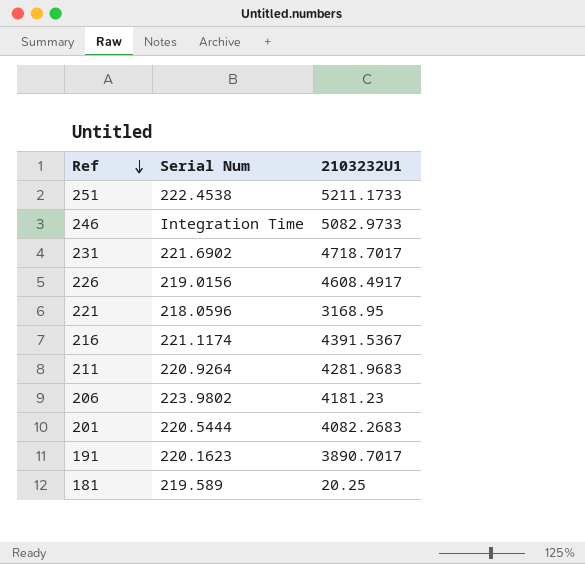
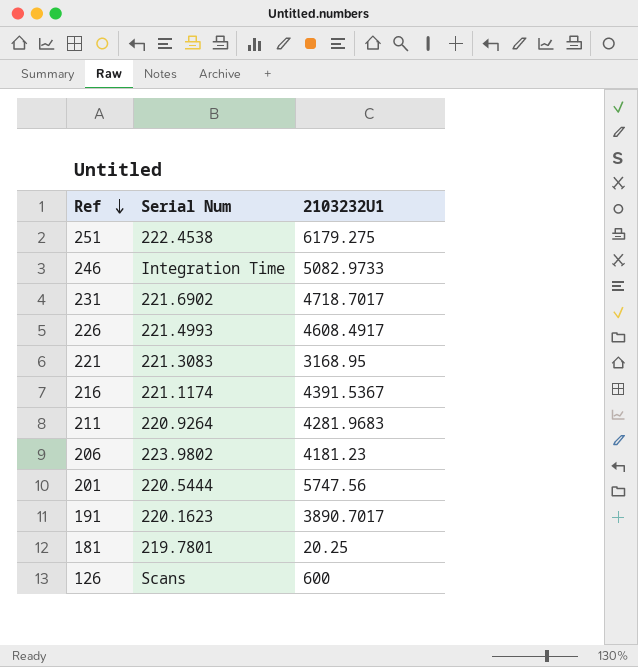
251 | 2103232U1: 5211.1733 -> 6179.275
226 | Serial Num: 219.0156 -> 221.4993
221 | Serial Num: 218.0596 -> 221.3083
201 | 2103232U1: 4082.2683 -> 5747.56
181 | Serial Num: 219.589 -> 219.7801
row 126: none -> Scans | 600

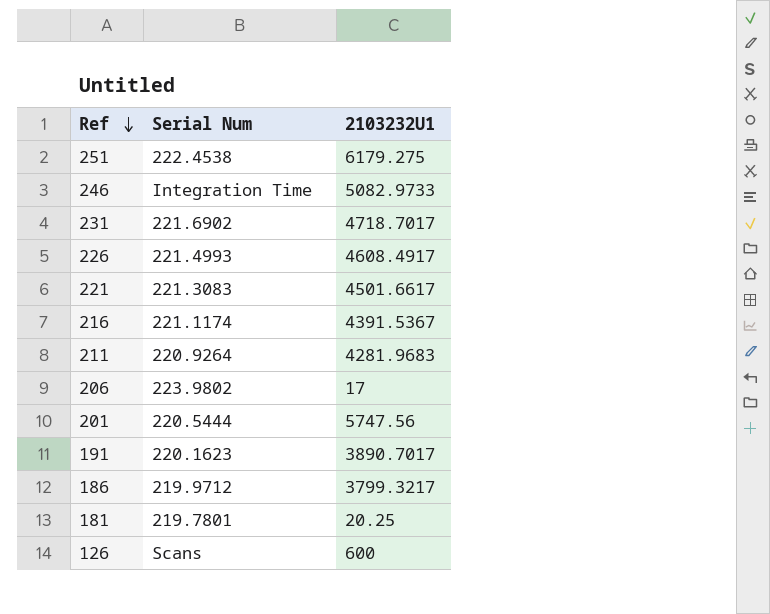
221 | 2103232U1: 3168.95 -> 4501.6617
206 | 2103232U1: 4181.23 -> 17
row 186: none -> 219.9712 | 3799.3217

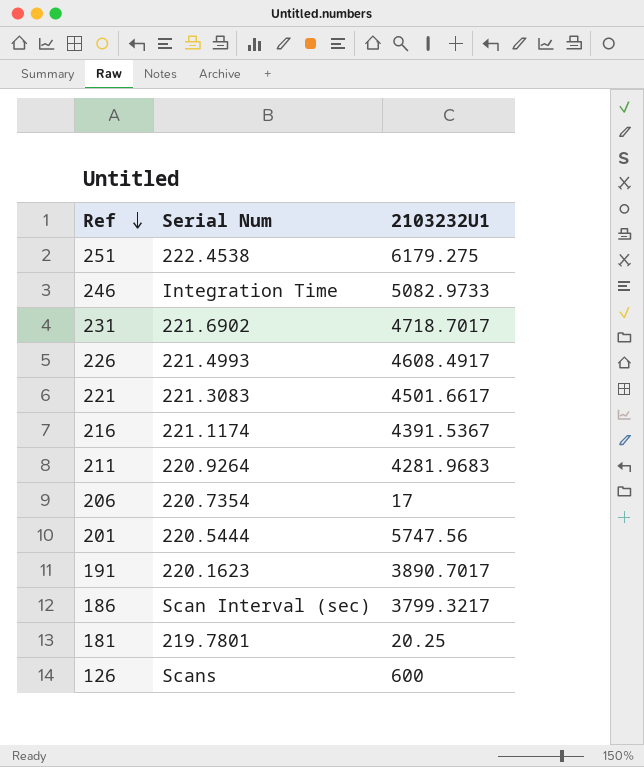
206 | Serial Num: 223.9802 -> 220.7354
186 | Serial Num: 219.9712 -> Scan Interval (sec)

